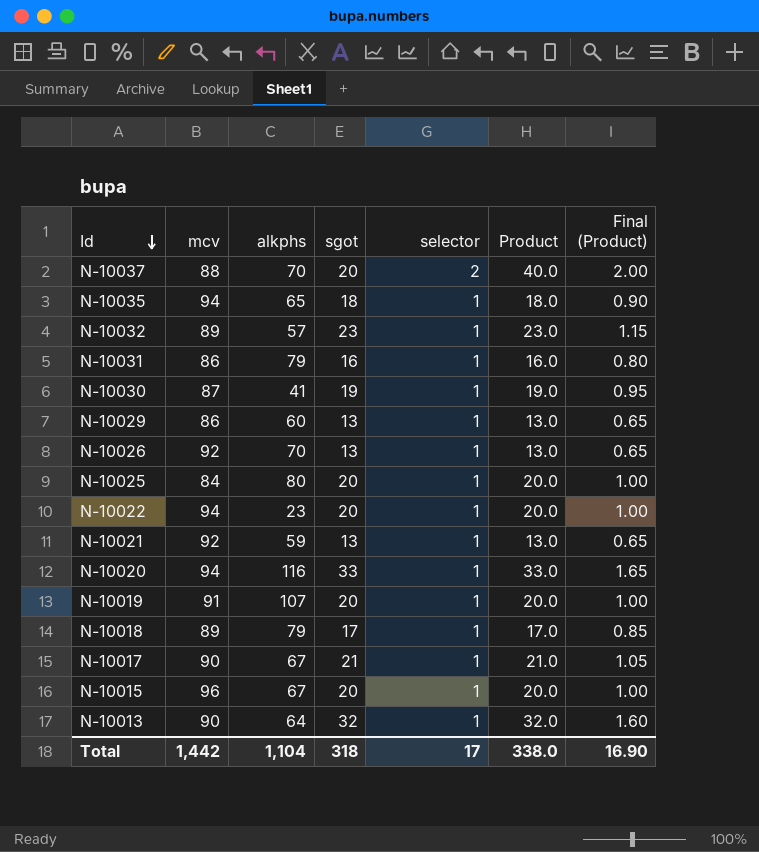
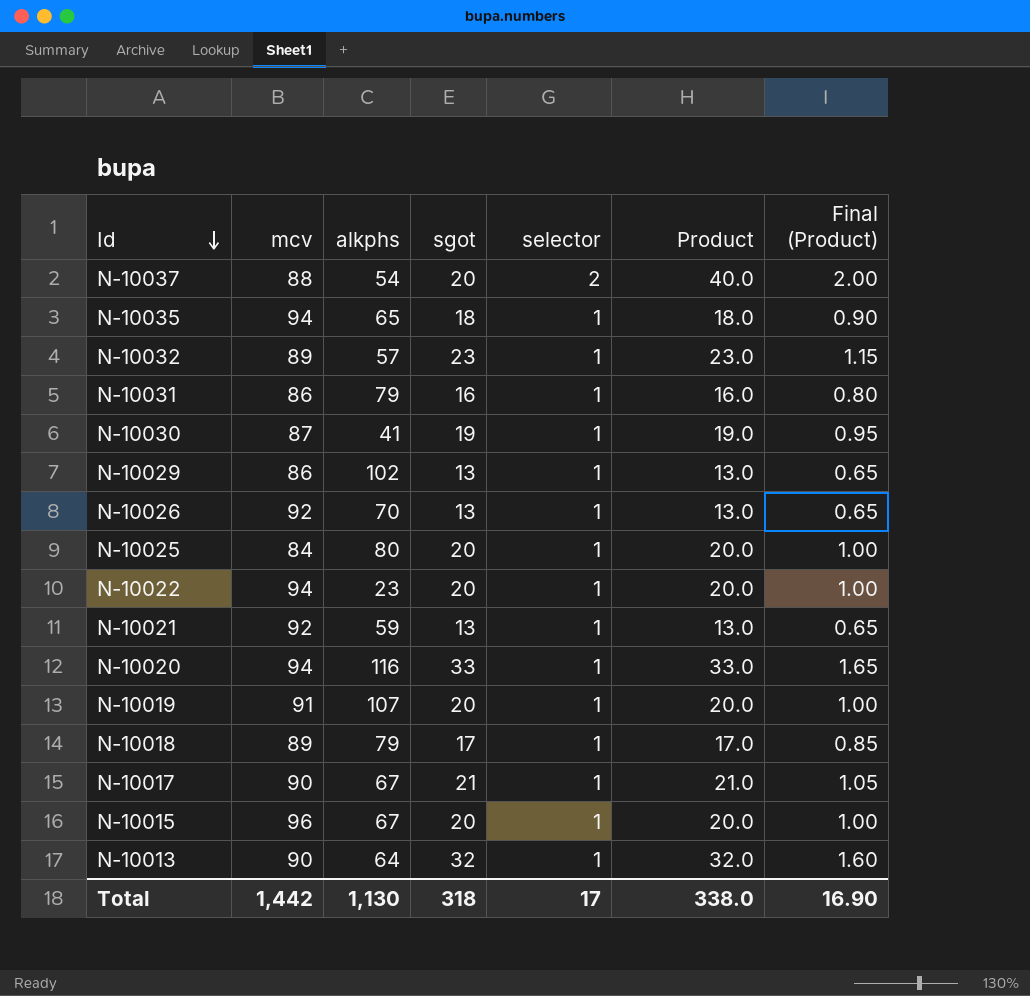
N-10037 | alkphs: 70 -> 54
N-10029 | alkphs: 60 -> 102
Total | alkphs: 1,104 -> 1,130

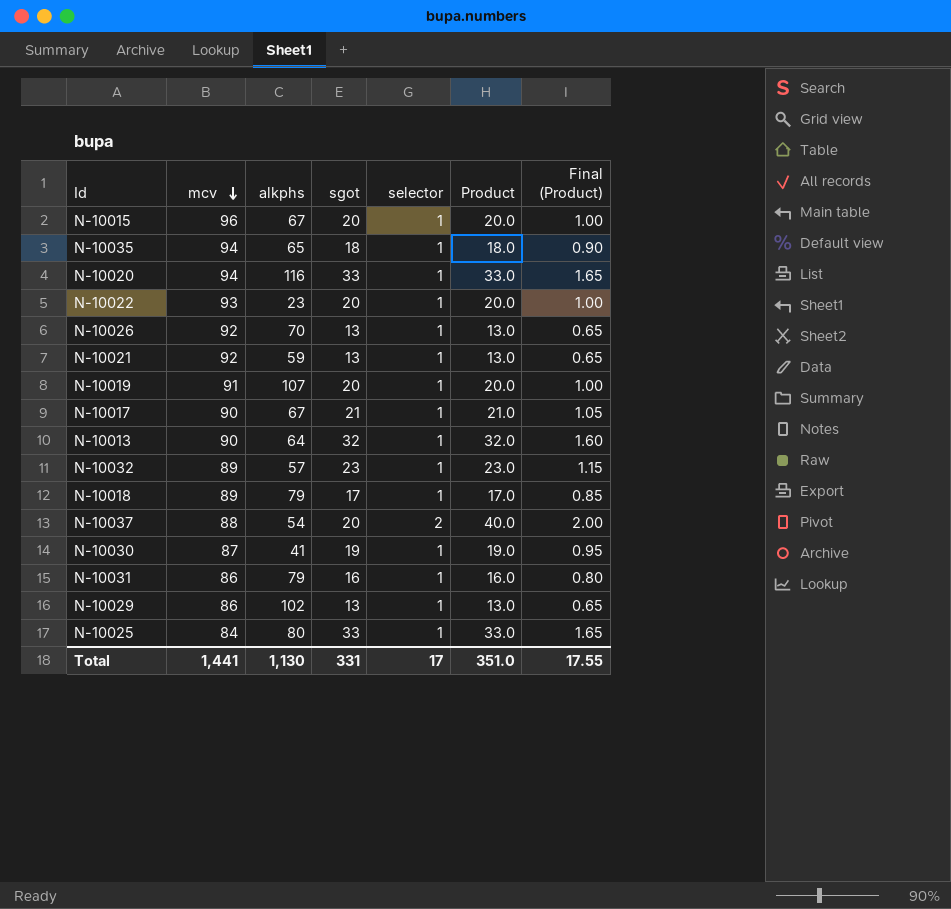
row order: Id descending -> mcv descending
N-10022 | mcv: 94 -> 93
N-10025 | sgot: 20 -> 33
N-10025 | Product: 20.0 -> 33.0
N-10025 | Final (Product): 1.00 -> 1.65
Total | mcv: 1,442 -> 1,441
Total | sgot: 318 -> 331
Total | Product: 338.0 -> 351.0
Total | Final (Product): 16.90 -> 17.55

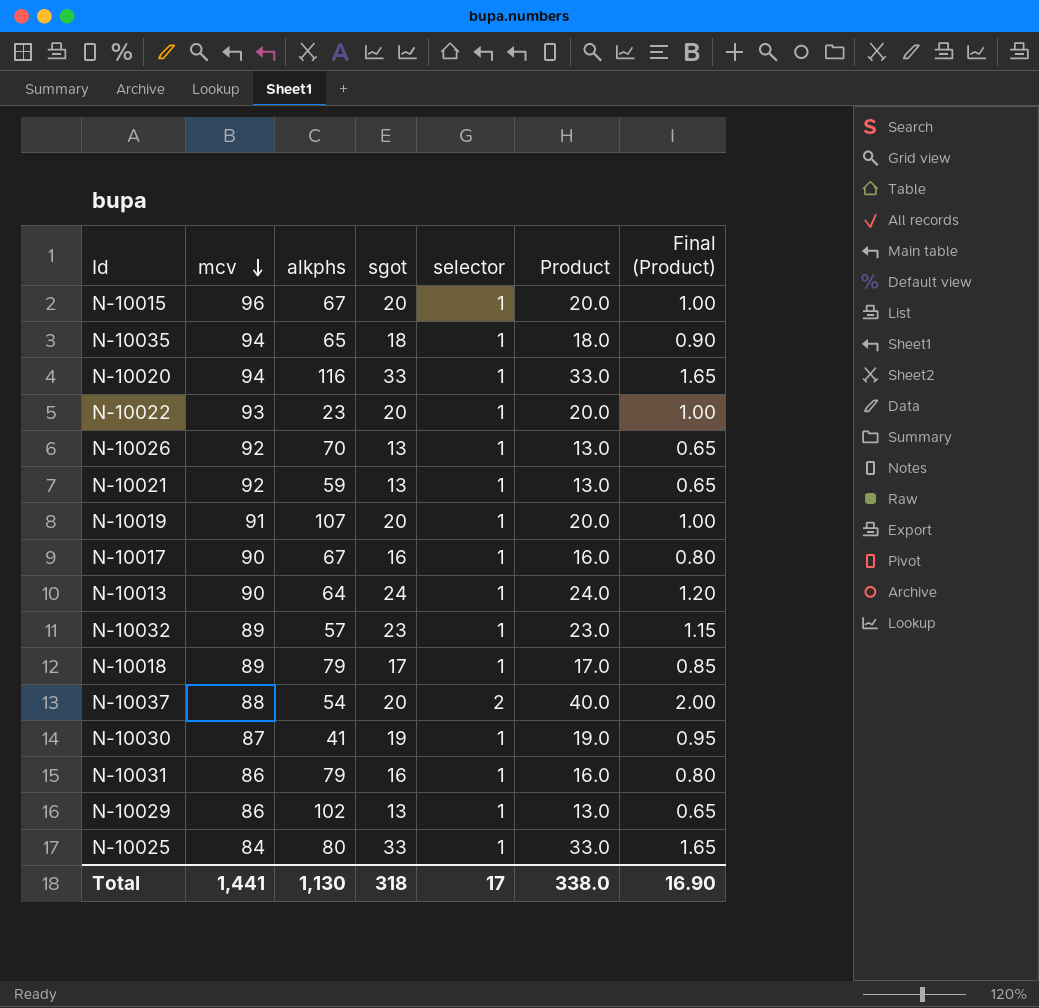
N-10017 | sgot: 21 -> 16
N-10017 | Product: 21.0 -> 16.0
N-10017 | Final (Product): 1.05 -> 0.80
N-10013 | sgot: 32 -> 24
N-10013 | Product: 32.0 -> 24.0
N-10013 | Final (Product): 1.60 -> 1.20
Total | sgot: 331 -> 318
Total | Product: 351.0 -> 338.0
Total | Final (Product): 17.55 -> 16.90

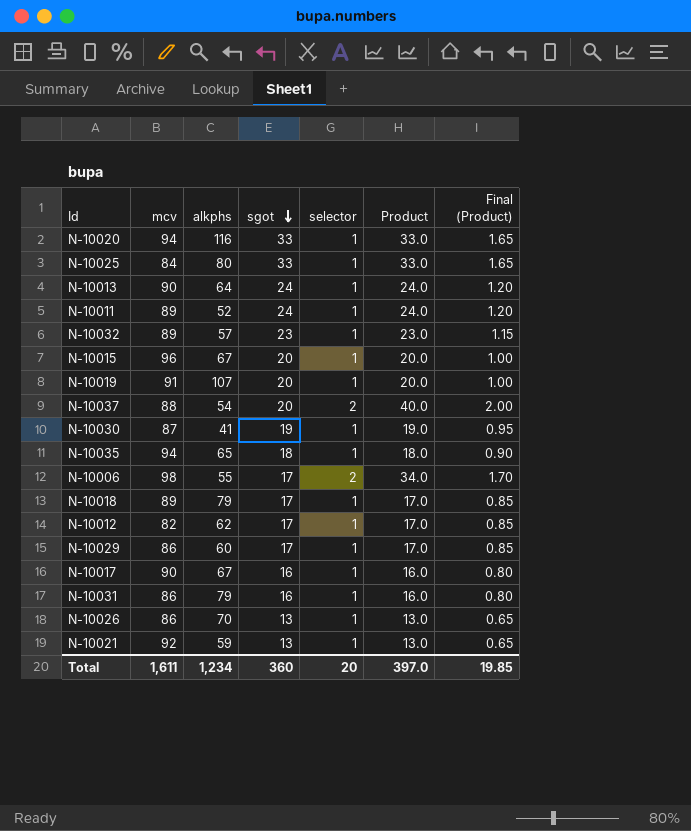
row order: mcv descending -> sgot descending
row N-10022: 93 | 23 | 20 | 1 | 20.0 | 1.00 -> none
row N-10011: none -> 89 | 52 | 24 | 1 | 24.0 | 1.20
row N-10006: none -> 98 | 55 | 17 | 2 | 34.0 | 1.70
row N-10012: none -> 82 | 62 | 17 | 1 | 17.0 | 0.85
N-10029 | alkphs: 102 -> 60
N-10029 | sgot: 13 -> 17
N-10029 | Product: 13.0 -> 17.0
N-10029 | Final (Product): 0.65 -> 0.85
N-10026 | mcv: 92 -> 86
Total | mcv: 1,441 -> 1,611
Total | alkphs: 1,130 -> 1,234
Total | sgot: 318 -> 360
Total | selector: 17 -> 20
Total | Product: 338.0 -> 397.0
Total | Final (Product): 16.90 -> 19.85

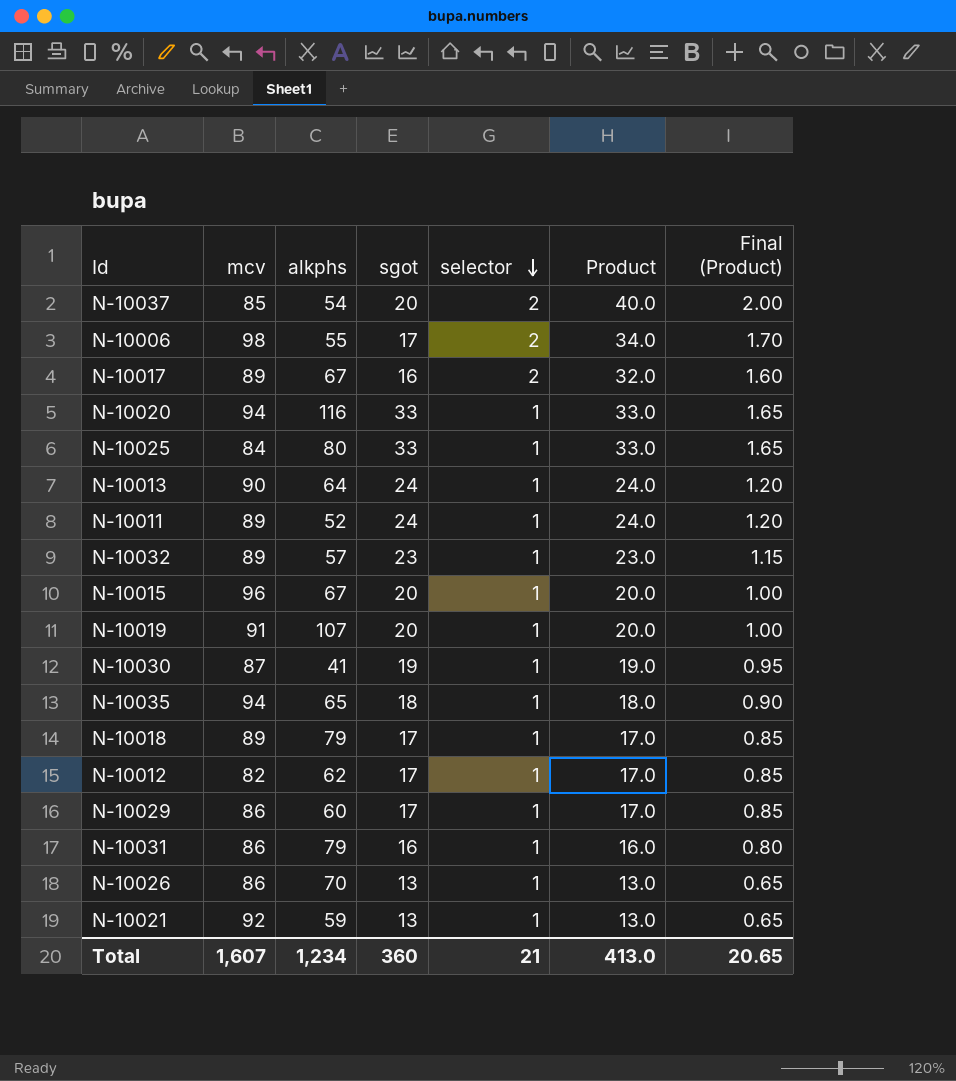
row order: sgot descending -> selector descending
N-10037 | mcv: 88 -> 85
N-10017 | mcv: 90 -> 89
N-10017 | selector: 1 -> 2
N-10017 | Product: 16.0 -> 32.0
N-10017 | Final (Product): 0.80 -> 1.60
Total | mcv: 1,611 -> 1,607
Total | selector: 20 -> 21
Total | Product: 397.0 -> 413.0
Total | Final (Product): 19.85 -> 20.65

